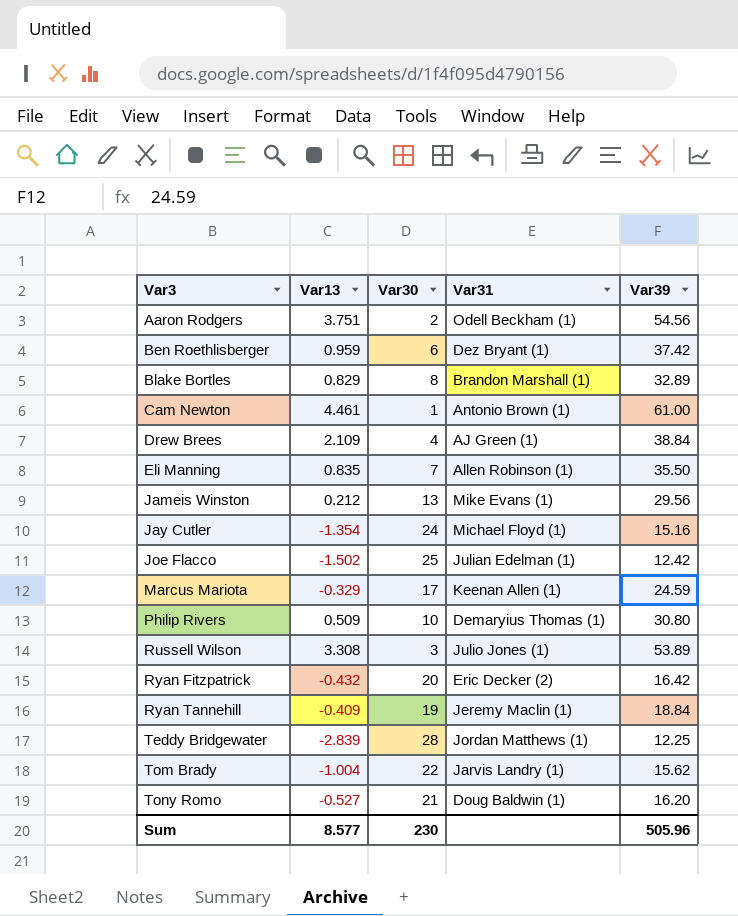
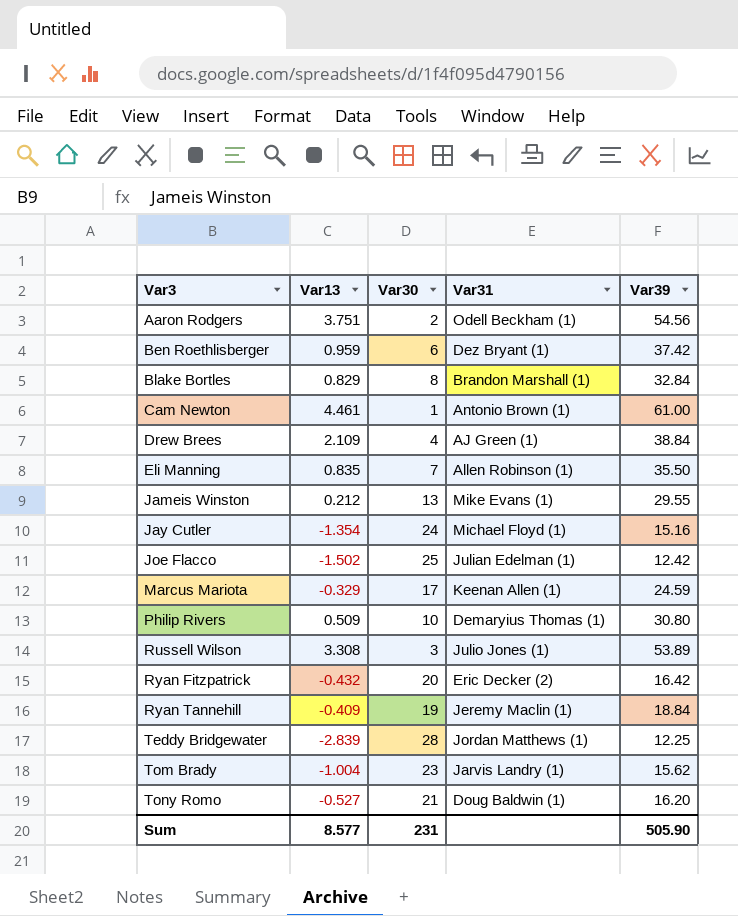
Blake Bortles | Var39: 32.89 -> 32.84
Jameis Winston | Var39: 29.56 -> 29.55
Tom Brady | Var30: 22 -> 23
Sum | Var30: 230 -> 231
Sum | Var39: 505.96 -> 505.90

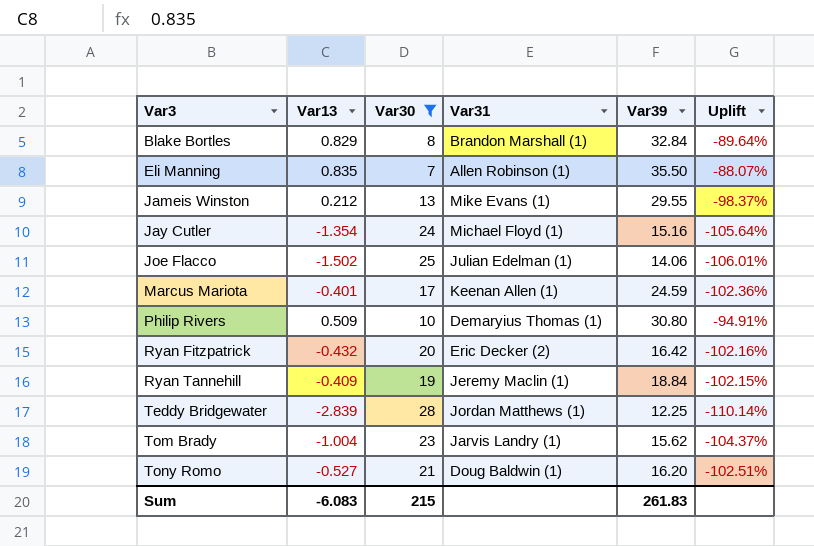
filter: none -> Var30 >= 7
column Uplift | formula: none -> ([Var13] - [Var30]) / [Var30]
Joe Flacco | Var39: 12.42 -> 14.06
Marcus Mariota | Var13: -0.329 -> -0.401
Sum | Var13: 8.577 -> -6.083
Sum | Var30: 231 -> 215
Sum | Var39: 505.90 -> 261.83

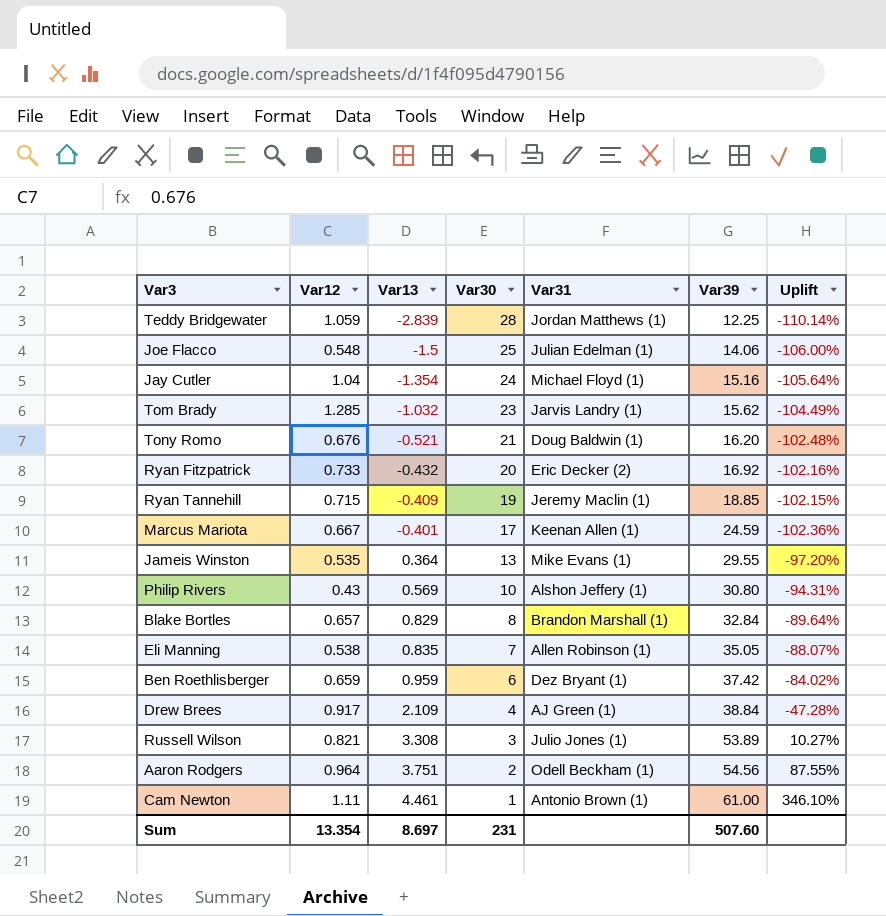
filter: Var30 >= 7 -> none
row order: Var3 ascending -> Var13 ascending
column Var12 | position: none -> 2
Joe Flacco | Var13: -1.502 -> -1.5
Joe Flacco | Uplift: -106.01% -> -106.00%
Tom Brady | Var13: -1.004 -> -1.032
Tom Brady | Uplift: -104.37% -> -104.49%
Tony Romo | Var13: -0.527 -> -0.521
Tony Romo | Uplift: -102.51% -> -102.48%
Ryan Fitzpatrick | Var39: 16.42 -> 16.92
Ryan Tannehill | Var39: 18.84 -> 18.85
Jameis Winston | Var13: 0.212 -> 0.364
Jameis Winston | Uplift: -98.37% -> -97.20%
Philip Rivers | Var13: 0.509 -> 0.569
Philip Rivers | Var31: Demaryius Thomas (1) -> Alshon Jeffery (1)
Philip Rivers | Uplift: -94.91% -> -94.31%
Eli Manning | Var39: 35.50 -> 35.05
Sum | Var13: -6.083 -> 8.697
Sum | Var30: 215 -> 231
Sum | Var39: 261.83 -> 507.60

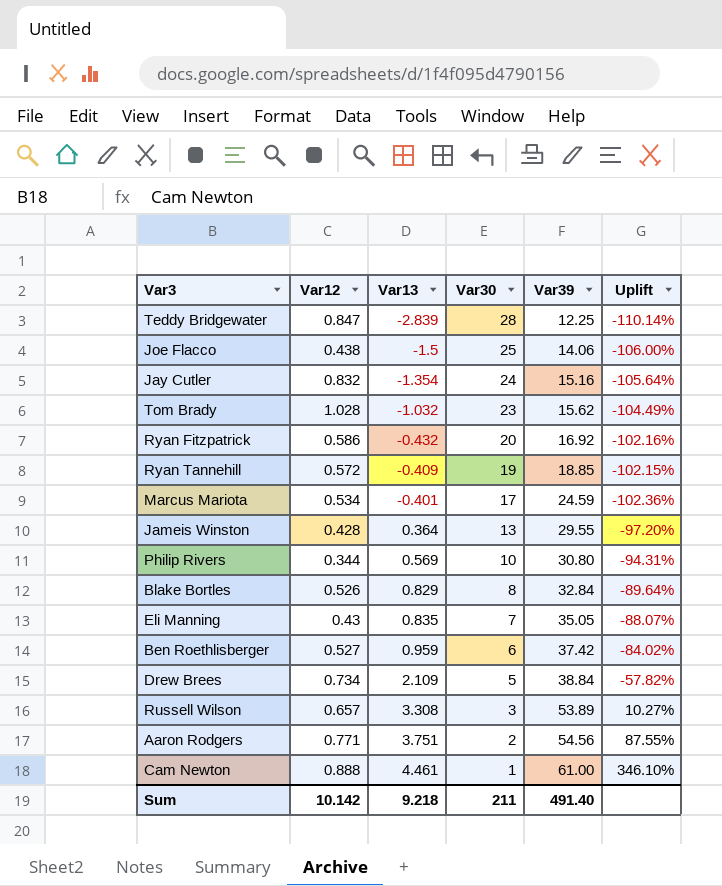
column Var31 | position: 5 -> none
row Tony Romo: 0.676 | -0.521 | 21 | Doug Baldwin (1) | 16.20 | -102.48% -> none
Teddy Bridgewater | Var12: 1.059 -> 0.847
Joe Flacco | Var12: 0.548 -> 0.438
Jay Cutler | Var12: 1.04 -> 0.832
Tom Brady | Var12: 1.285 -> 1.028
Ryan Fitzpatrick | Var12: 0.733 -> 0.586
Ryan Tannehill | Var12: 0.715 -> 0.572
Marcus Mariota | Var12: 0.667 -> 0.534
Jameis Winston | Var12: 0.535 -> 0.428
Philip Rivers | Var12: 0.43 -> 0.344
Blake Bortles | Var12: 0.657 -> 0.526
Eli Manning | Var12: 0.538 -> 0.43
Ben Roethlisberger | Var12: 0.659 -> 0.527
Drew Brees | Var12: 0.917 -> 0.734
Drew Brees | Var30: 4 -> 5
Drew Brees | Uplift: -47.28% -> -57.82%
Russell Wilson | Var12: 0.821 -> 0.657
Aaron Rodgers | Var12: 0.964 -> 0.771
Cam Newton | Var12: 1.11 -> 0.888
Sum | Var12: 13.354 -> 10.142
Sum | Var13: 8.697 -> 9.218
Sum | Var30: 231 -> 211
Sum | Var39: 507.60 -> 491.40

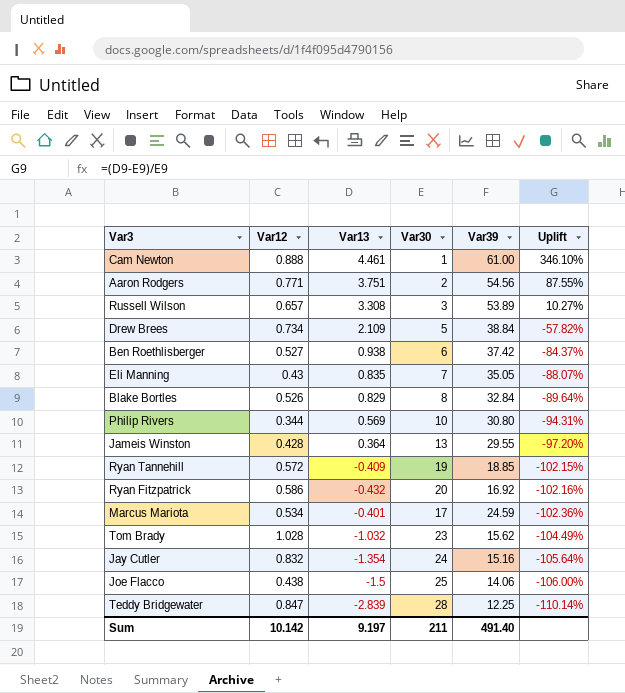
row order: Var13 ascending -> Uplift descending
Ben Roethlisberger | Var13: 0.959 -> 0.938
Ben Roethlisberger | Uplift: -84.02% -> -84.37%
Sum | Var13: 9.218 -> 9.197

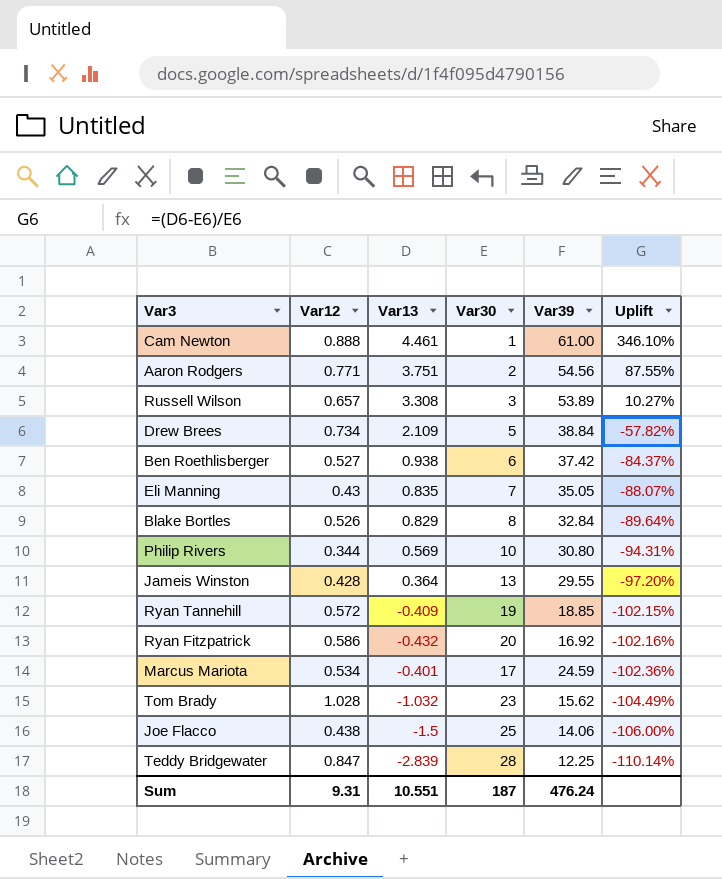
row Jay Cutler: 0.832 | -1.354 | 24 | 15.16 | -105.64% -> none
Sum | Var12: 10.142 -> 9.31
Sum | Var13: 9.197 -> 10.551
Sum | Var30: 211 -> 187
Sum | Var39: 491.40 -> 476.24

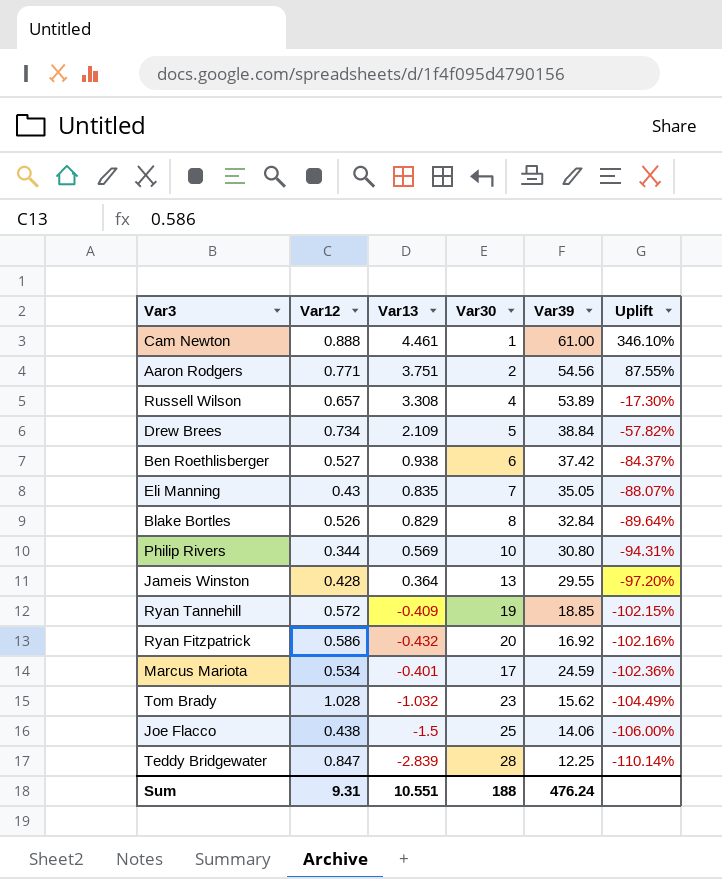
Russell Wilson | Var30: 3 -> 4
Russell Wilson | Uplift: 10.27% -> -17.30%
Sum | Var30: 187 -> 188

